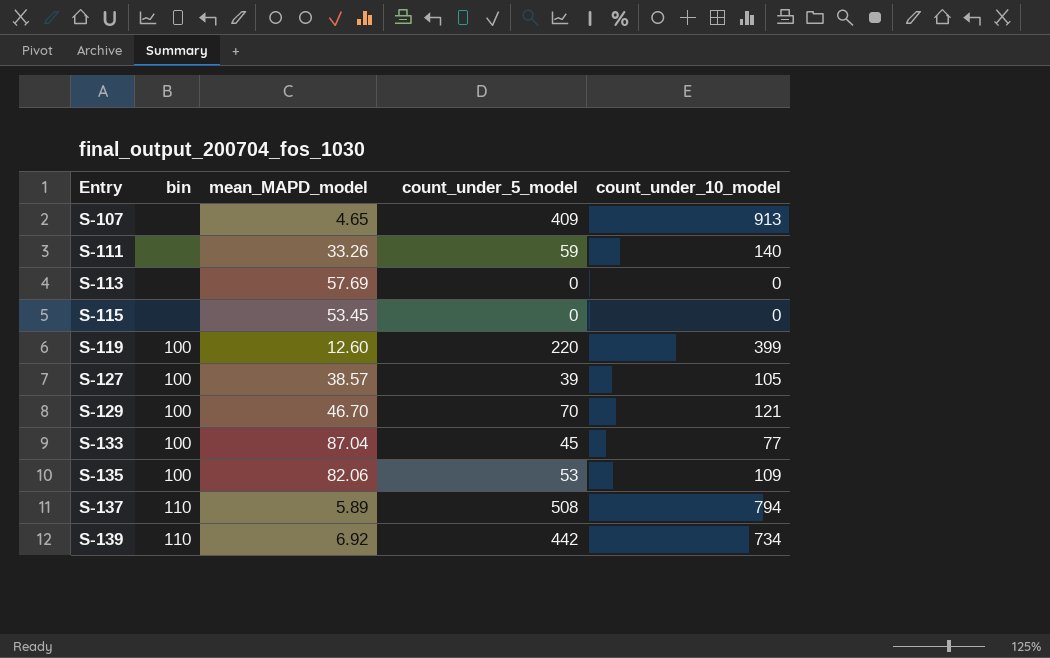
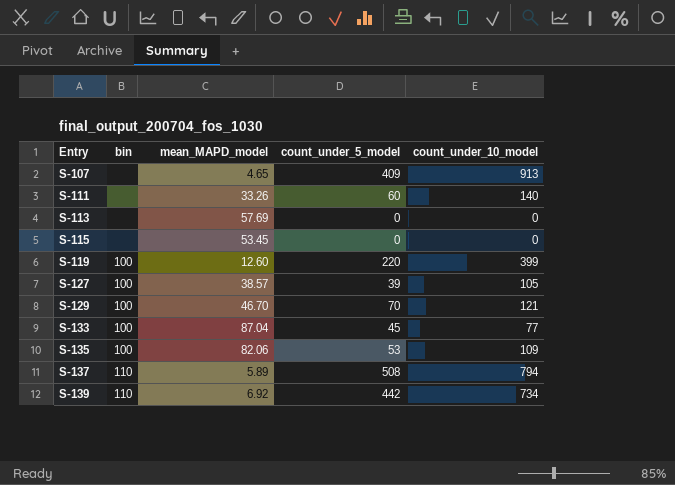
S-111 | count_under_5_model: 59 -> 60

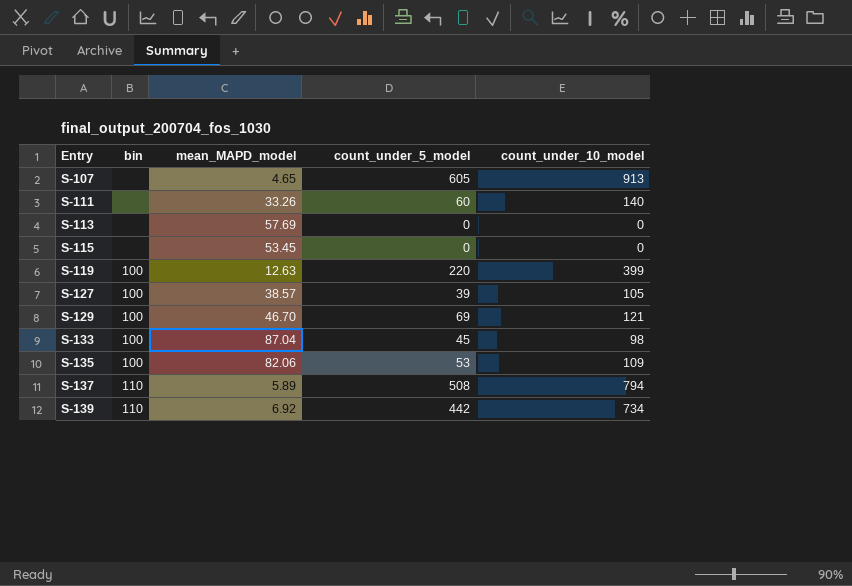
S-107 | count_under_5_model: 409 -> 605
S-119 | mean_MAPD_model: 12.60 -> 12.63
S-129 | count_under_5_model: 70 -> 69
S-133 | count_under_10_model: 77 -> 98

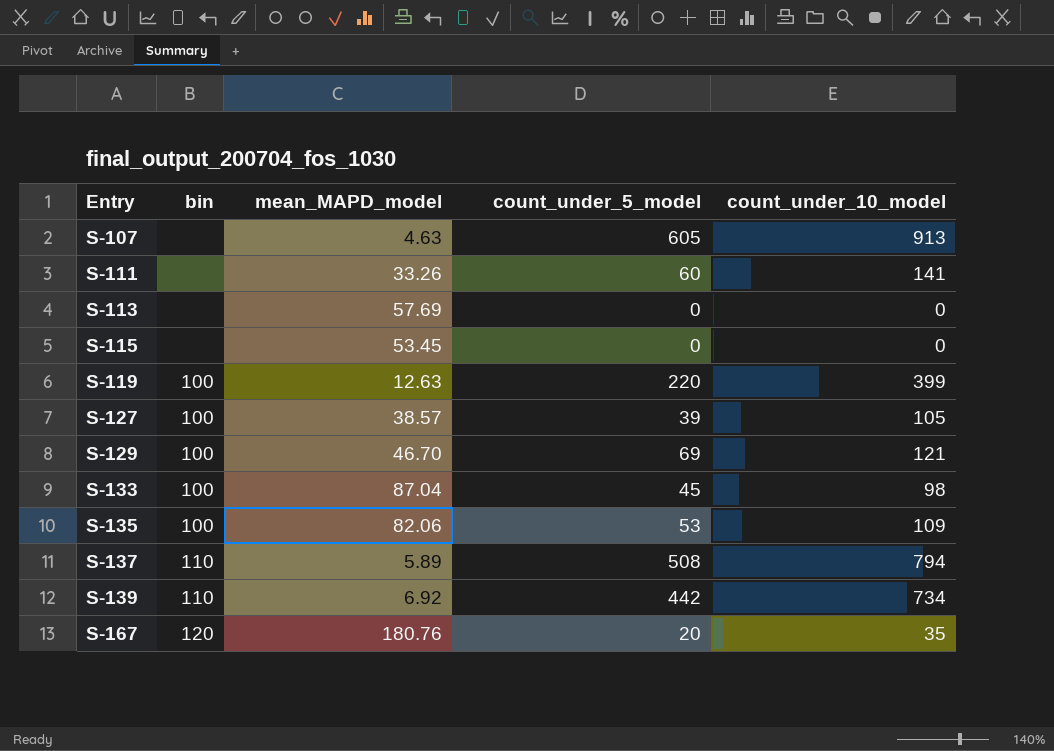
S-107 | mean_MAPD_model: 4.65 -> 4.63
S-111 | count_under_10_model: 140 -> 141
row S-167: none -> 120 | 180.76 | 20 | 35

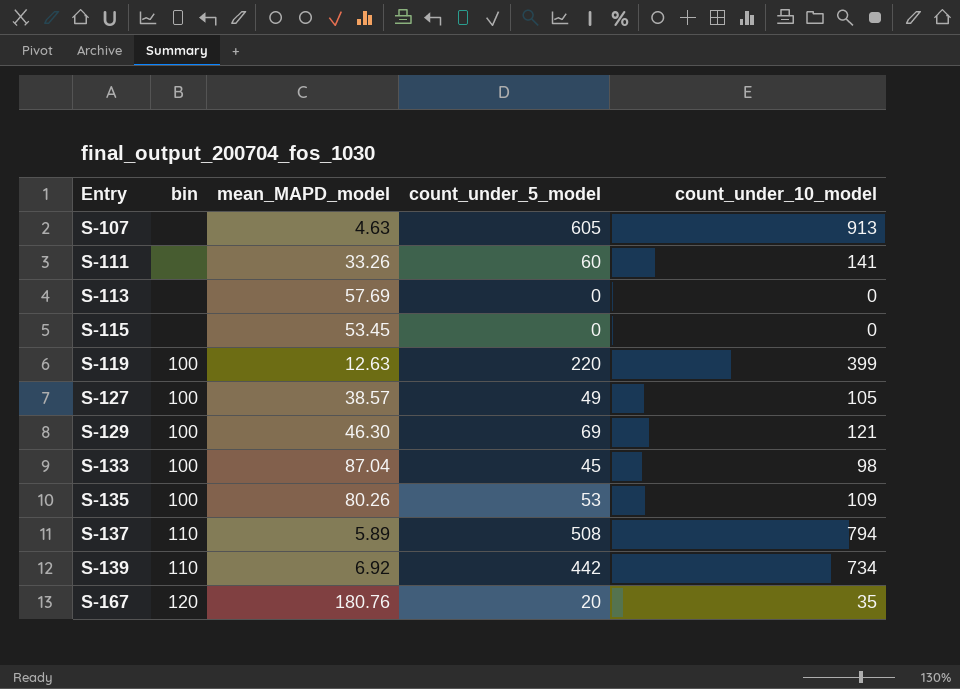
S-127 | count_under_5_model: 39 -> 49
S-129 | mean_MAPD_model: 46.70 -> 46.30
S-135 | mean_MAPD_model: 82.06 -> 80.26

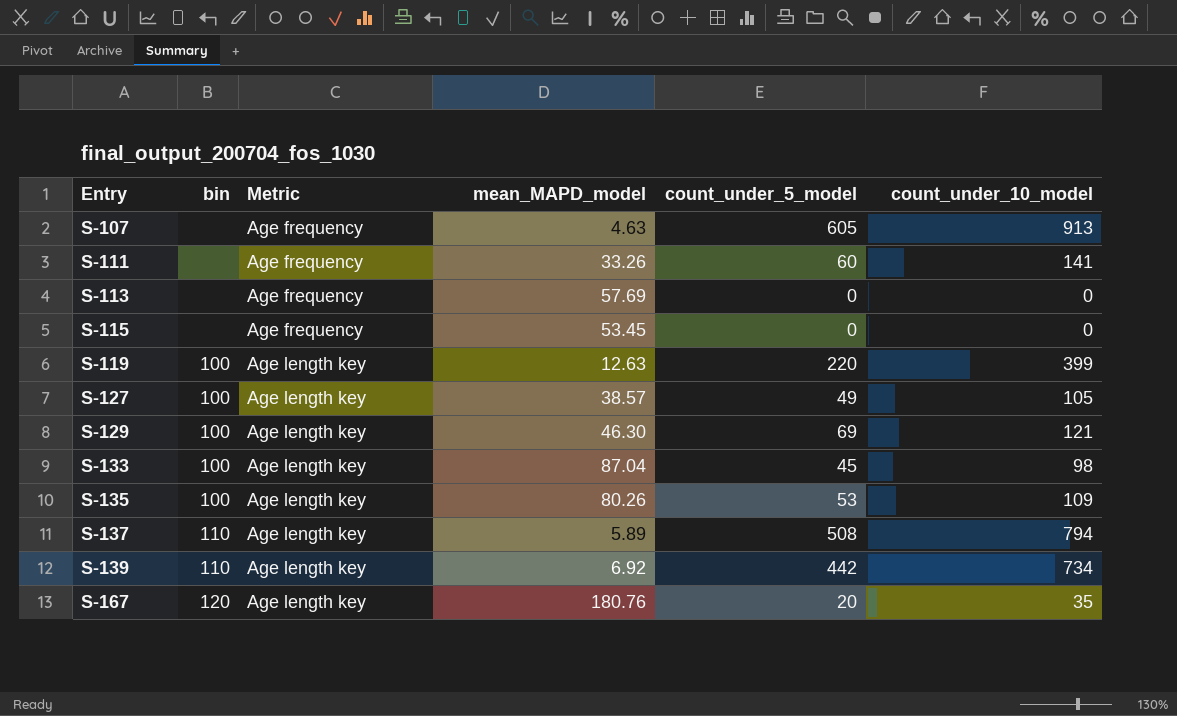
column Metric | position: none -> 3

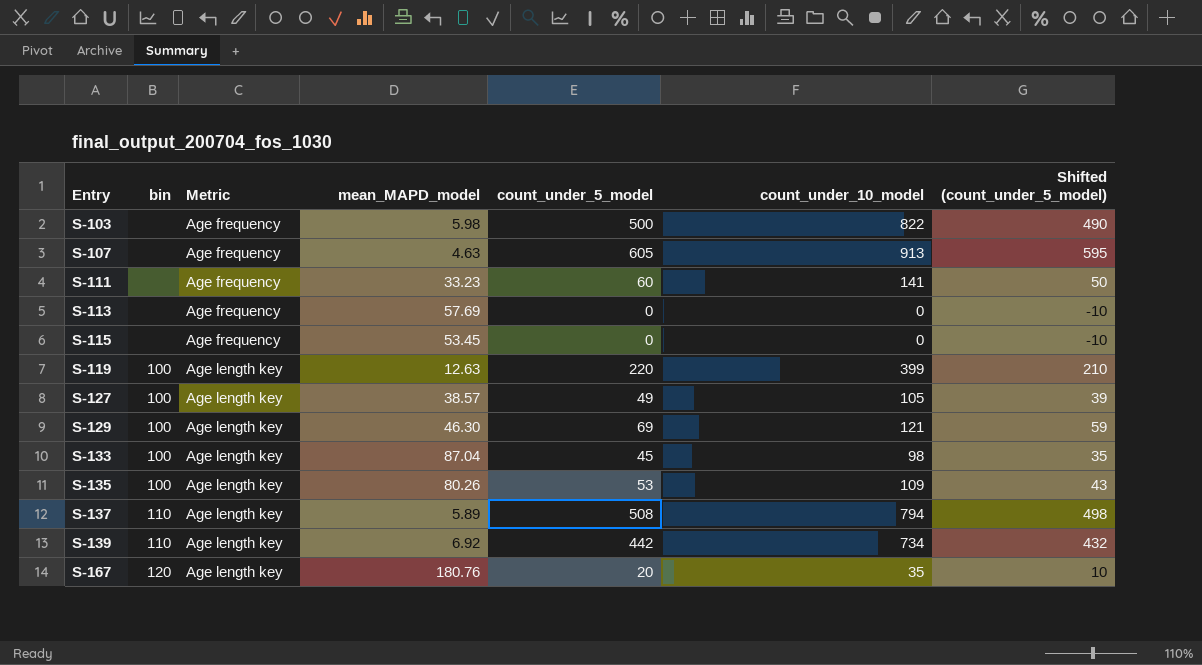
column Shifted (count_under_5_model) | formula: none -> [count_under_5_model] - 10
row S-103: none -> none | Age frequency | 5.98 | 500 | 822 | 490
S-111 | mean_MAPD_model: 33.26 -> 33.23

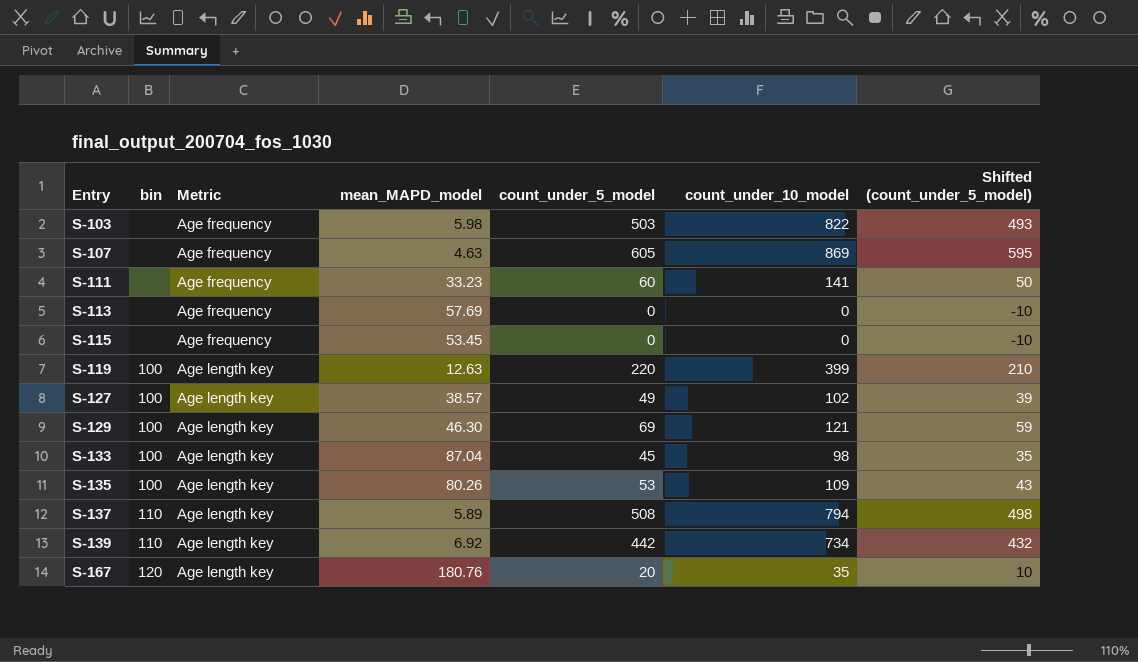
S-103 | count_under_5_model: 500 -> 503
S-103 | Shifted (count_under_5_model): 490 -> 493
S-107 | count_under_10_model: 913 -> 869
S-127 | count_under_10_model: 105 -> 102

